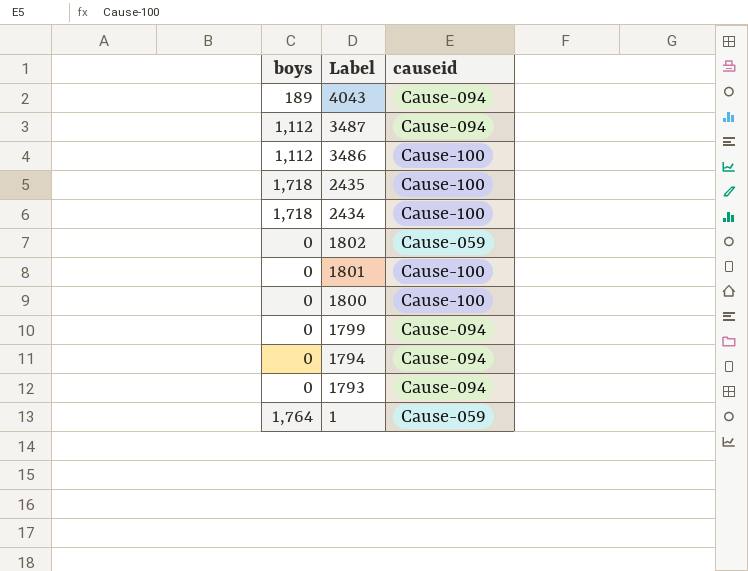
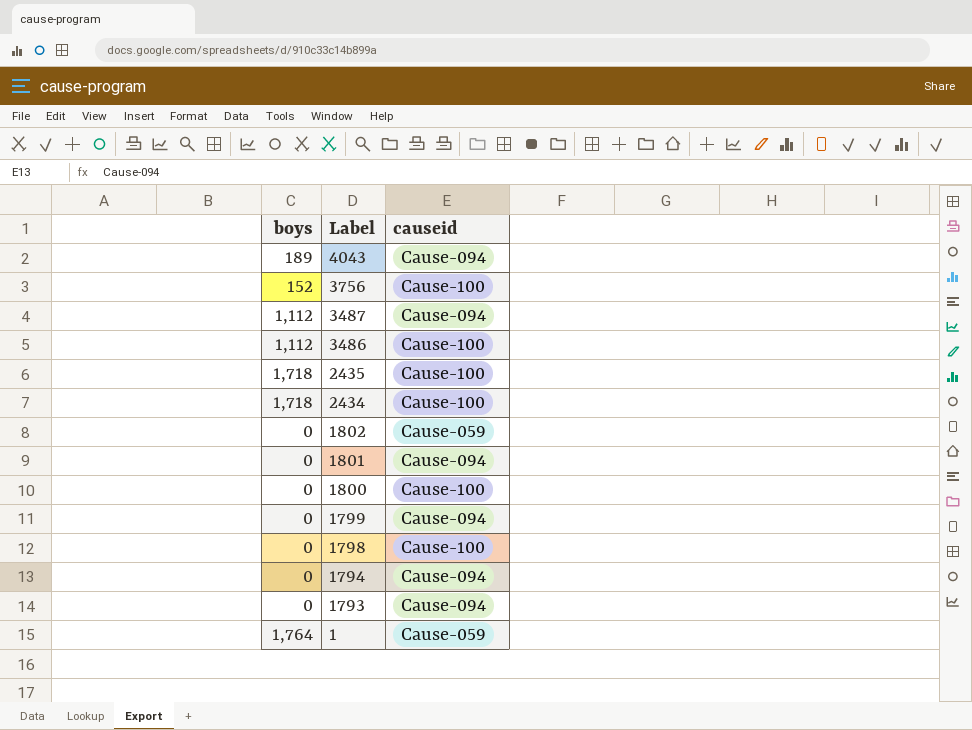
row 3756: none -> 152 | Cause-100
1801 | causeid: Cause-100 -> Cause-094
row 1798: none -> 0 | Cause-100

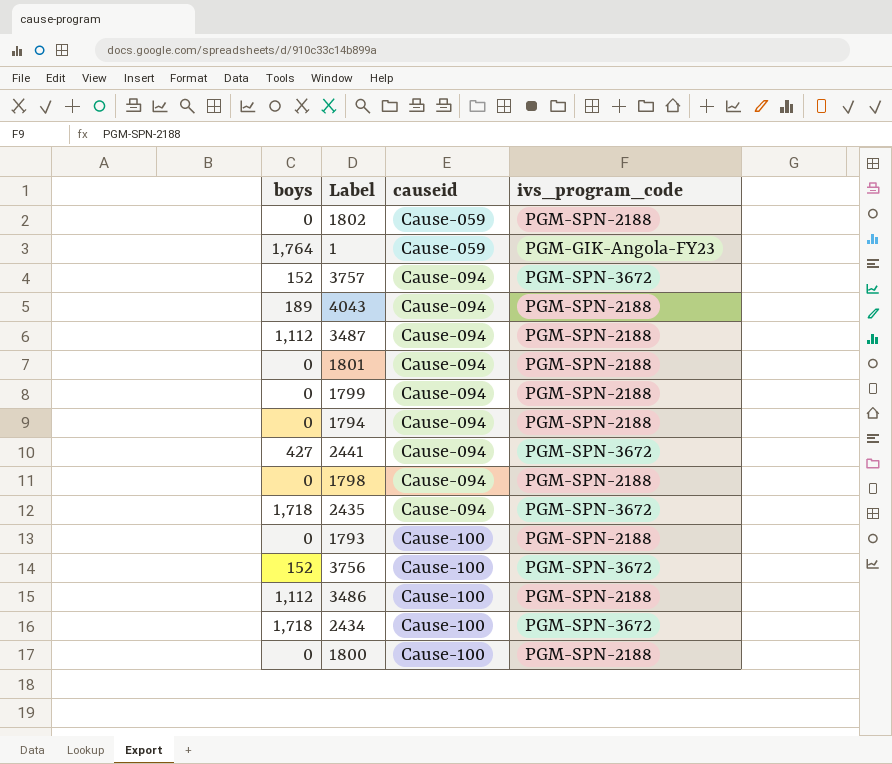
row order: Label descending -> causeid ascending
column ivs_program_code | position: none -> 4
row 3757: none -> 152 | Cause-094 | PGM-SPN-3672
row 2441: none -> 427 | Cause-094 | PGM-SPN-3672
1798 | causeid: Cause-100 -> Cause-094
2435 | causeid: Cause-100 -> Cause-094
1793 | causeid: Cause-094 -> Cause-100

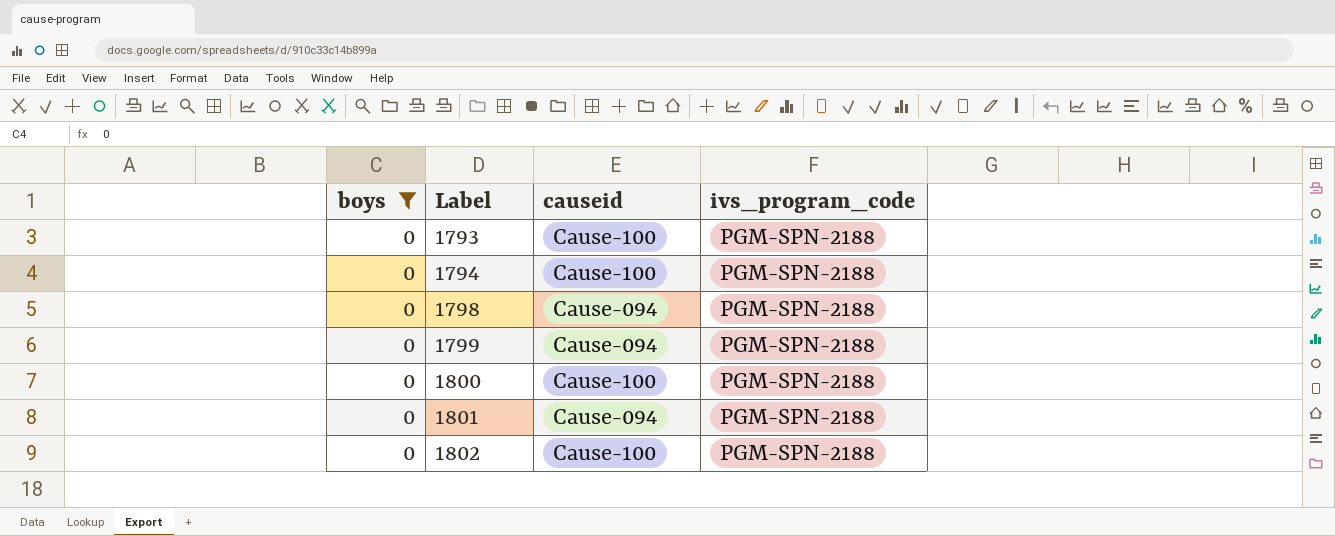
filter: none -> boys = 0
row order: causeid ascending -> Label ascending
1794 | causeid: Cause-094 -> Cause-100
1802 | causeid: Cause-059 -> Cause-100

